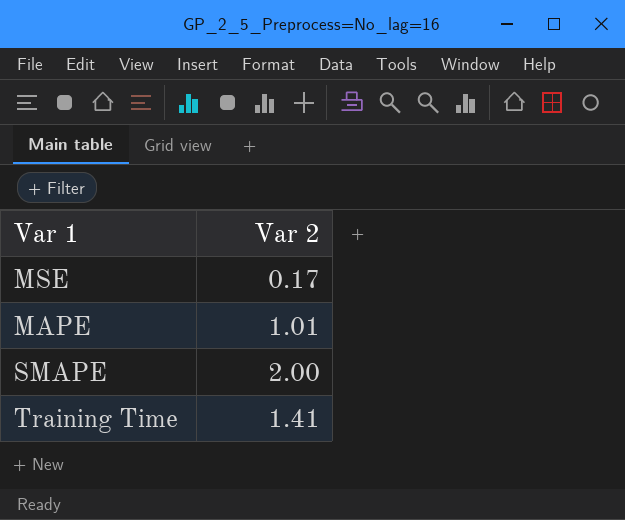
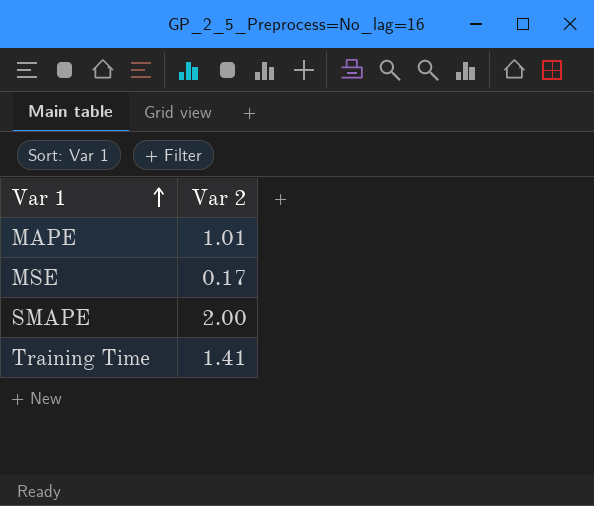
row order: none -> Var 1 ascending

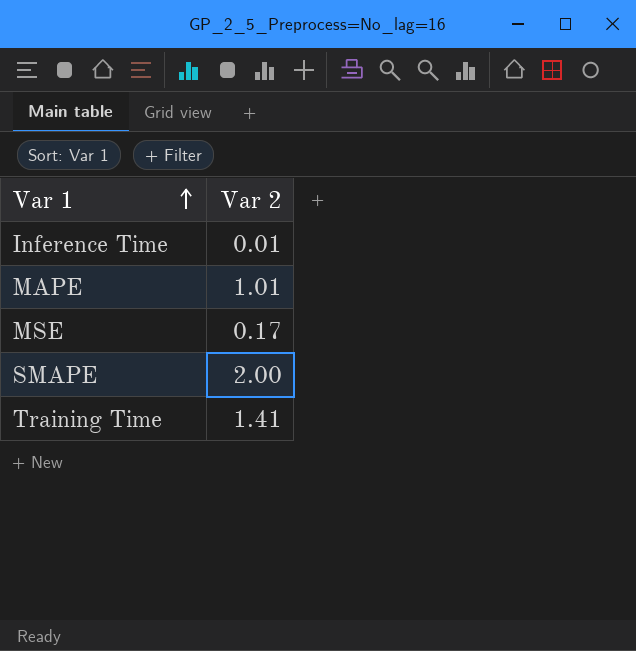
row Inference Time: none -> 0.01

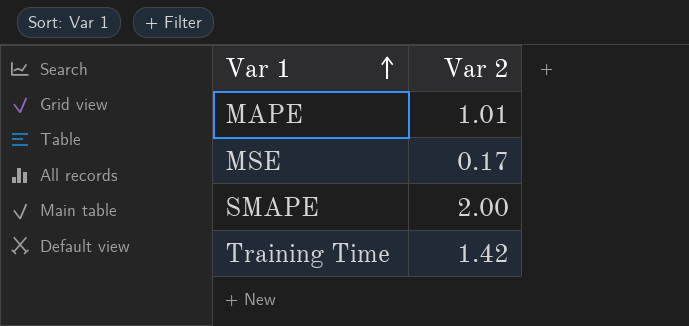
row Inference Time: 0.01 -> none
Training Time | Var 2: 1.41 -> 1.42

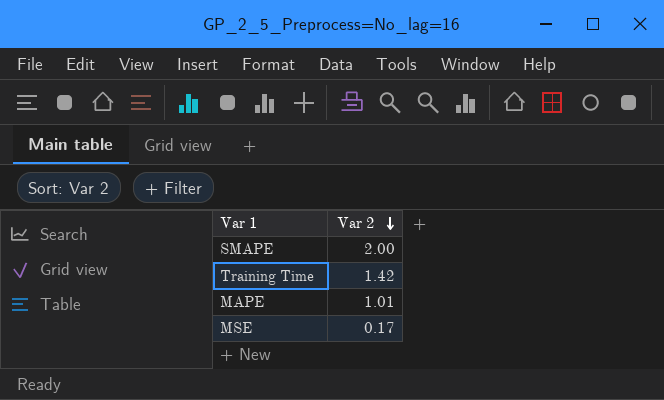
row order: Var 1 ascending -> Var 2 descending

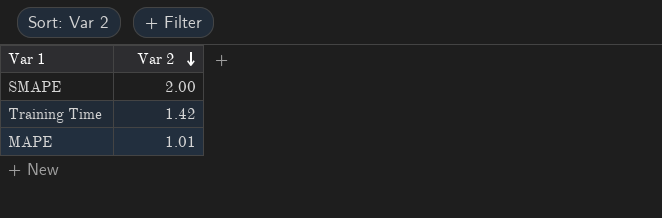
row MSE: 0.17 -> none

